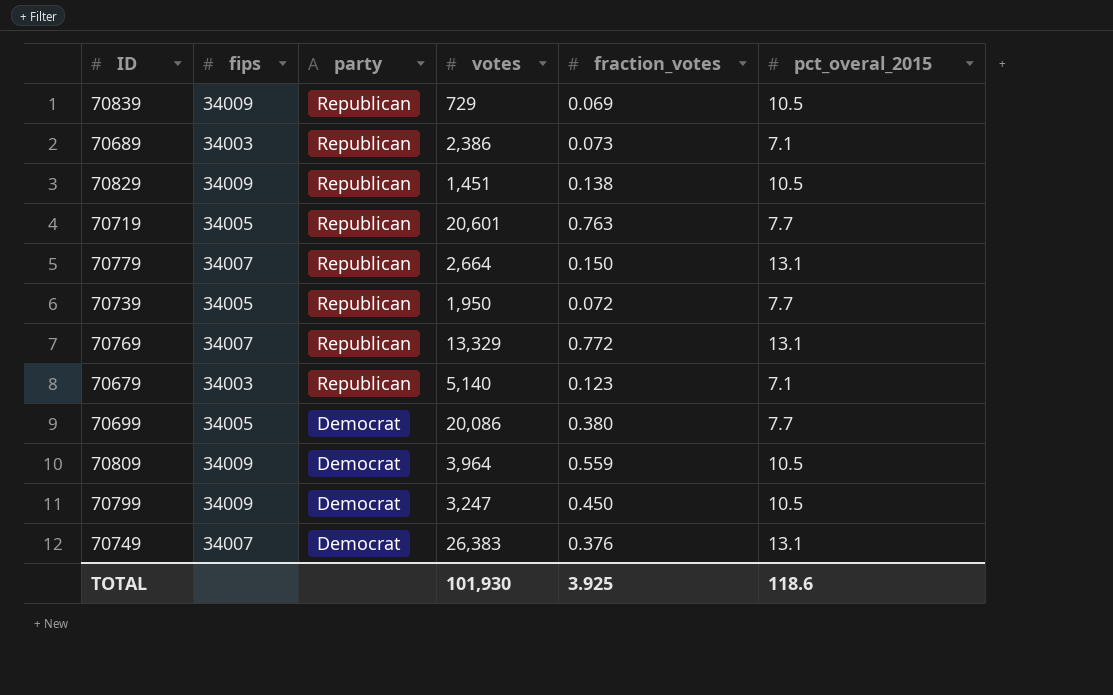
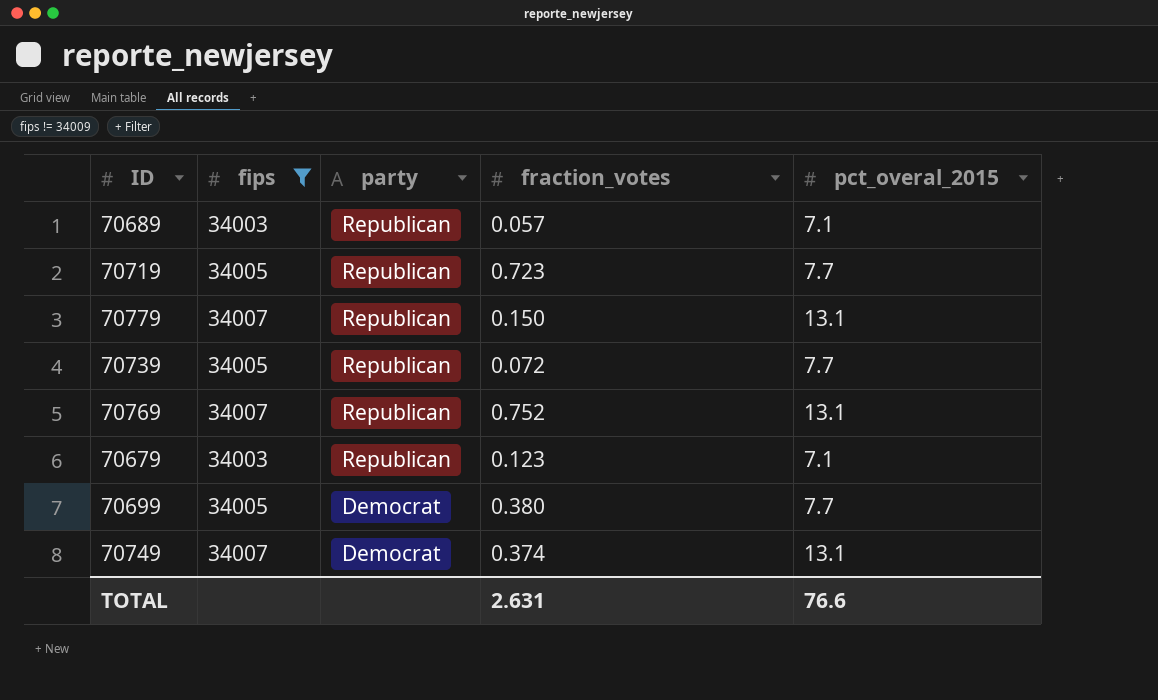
filter: none -> fips != 34009
column votes | position: 4 -> none
70689 | fraction_votes: 0.073 -> 0.057
70719 | fraction_votes: 0.763 -> 0.723
70769 | fraction_votes: 0.772 -> 0.752
70749 | fraction_votes: 0.376 -> 0.374
TOTAL | fraction_votes: 3.925 -> 2.631
TOTAL | pct_overal_2015: 118.6 -> 76.6

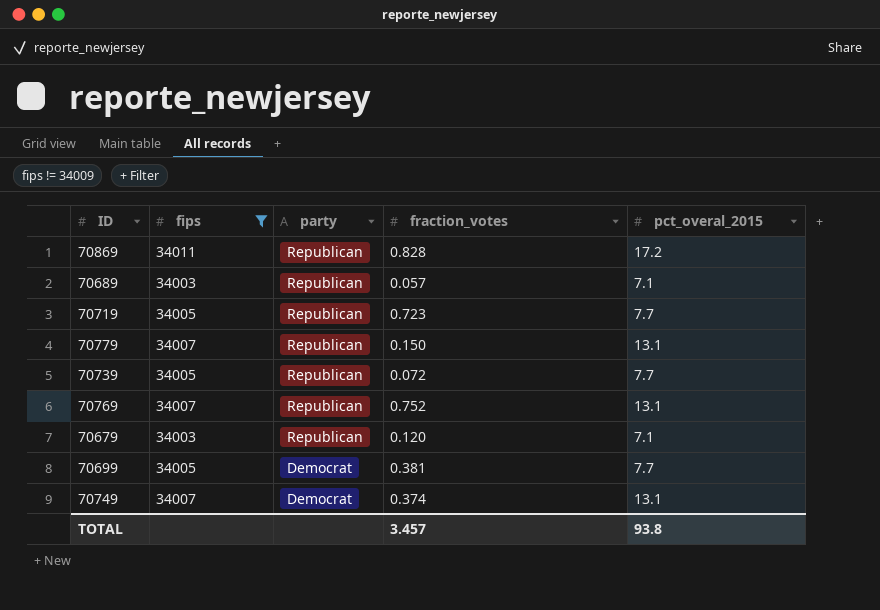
row 70869: none -> 34011 | Republican | 0.828 | 17.2
70679 | fraction_votes: 0.123 -> 0.120
70699 | fraction_votes: 0.380 -> 0.381
TOTAL | fraction_votes: 2.631 -> 3.457
TOTAL | pct_overal_2015: 76.6 -> 93.8

